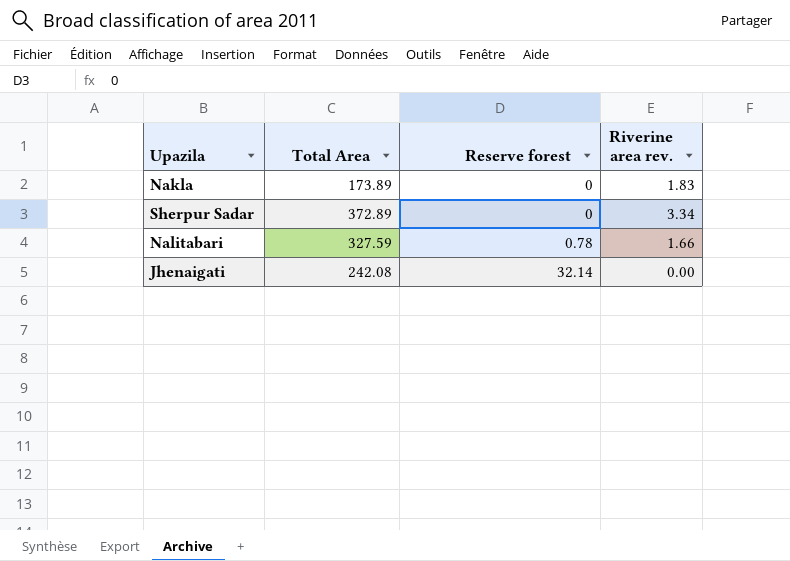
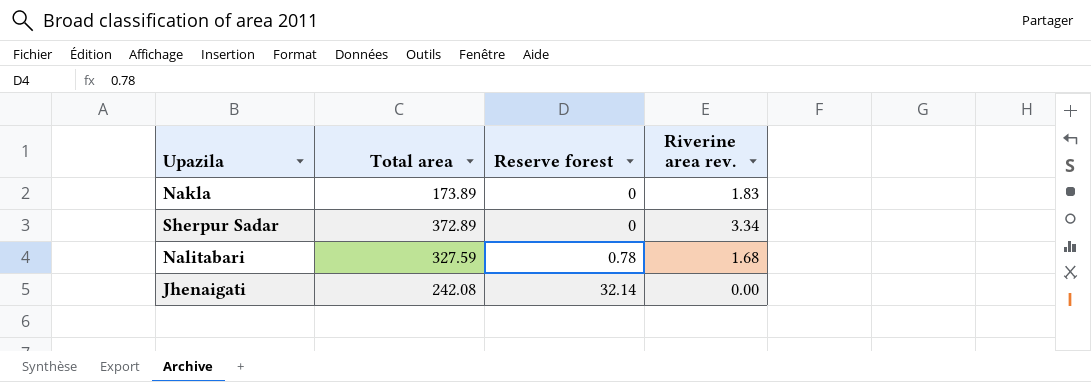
column name: Total Area -> Total area
Nalitabari | Riverine area rev.: 1.66 -> 1.68

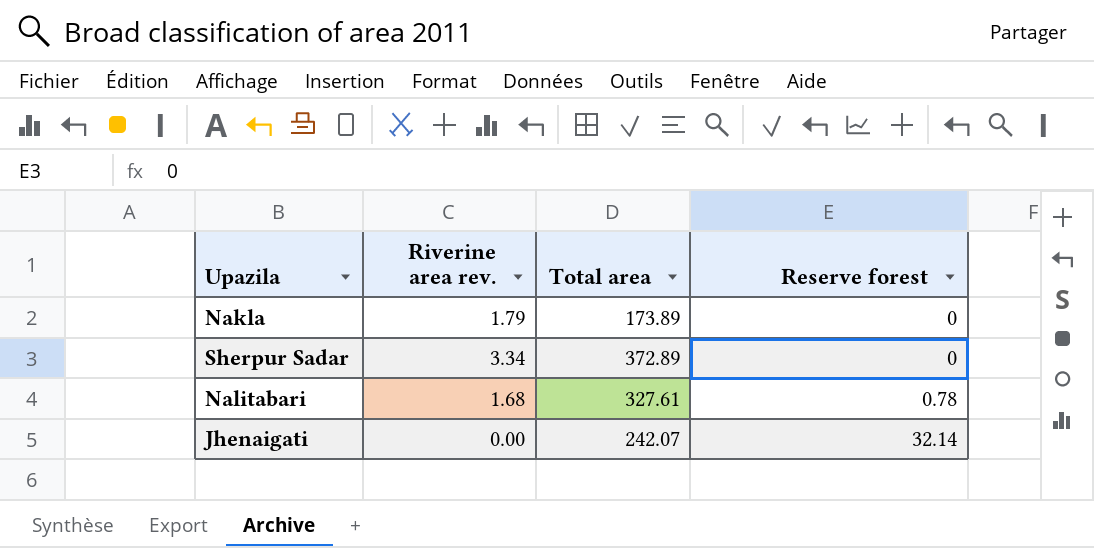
column Riverine area rev. | position: 4 -> 2
Nakla | Riverine area rev.: 1.83 -> 1.79
Nalitabari | Total area: 327.59 -> 327.61
Jhenaigati | Total area: 242.08 -> 242.07

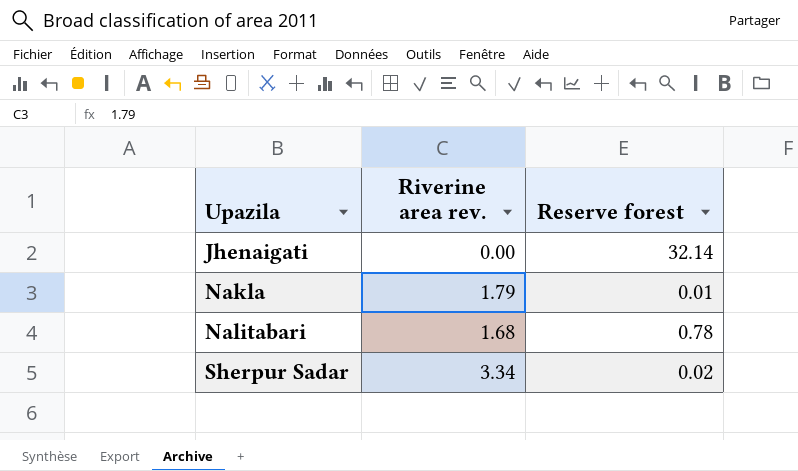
row order: Reserve forest ascending -> Upazila ascending
column Total area | position: 3 -> none
Nakla | Reserve forest: 0 -> 0.01
Sherpur Sadar | Reserve forest: 0 -> 0.02

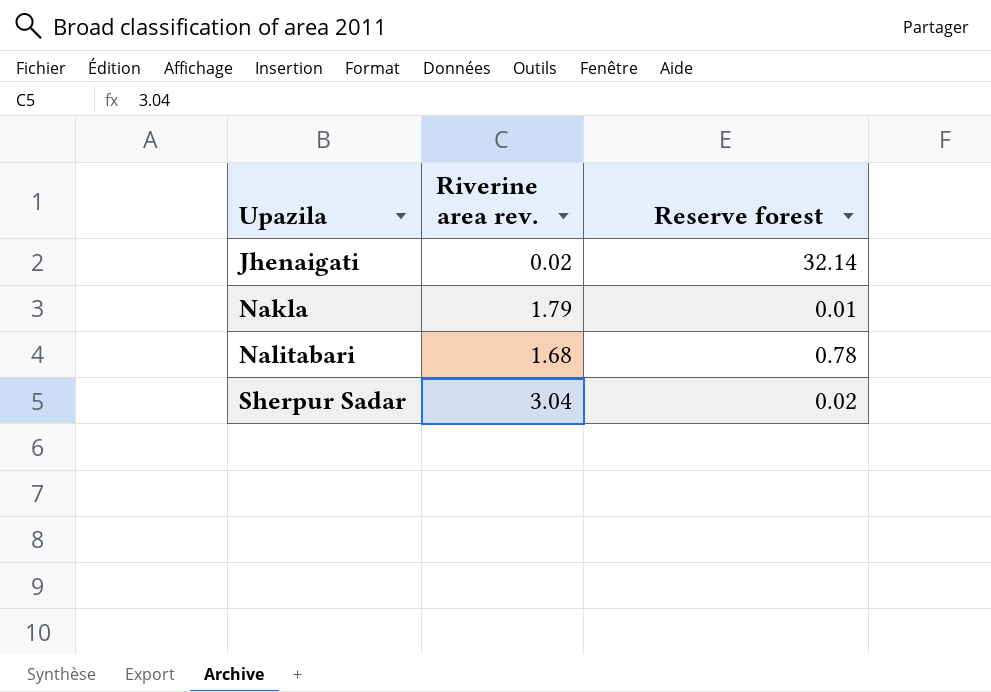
Jhenaigati | Riverine area rev.: 0.00 -> 0.02
Sherpur Sadar | Riverine area rev.: 3.34 -> 3.04

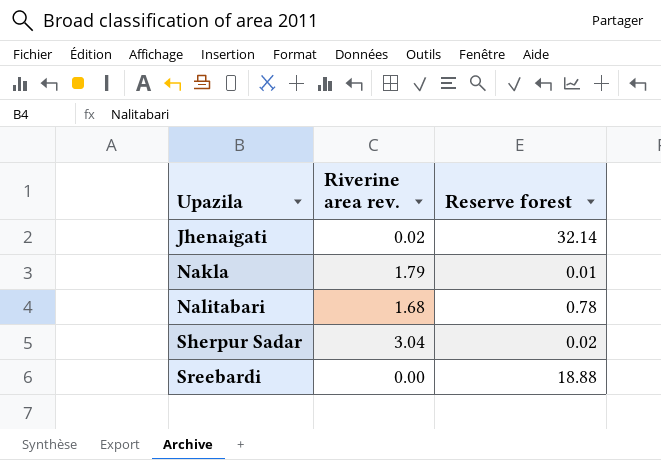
row Sreebardi: none -> 0.00 | 18.88

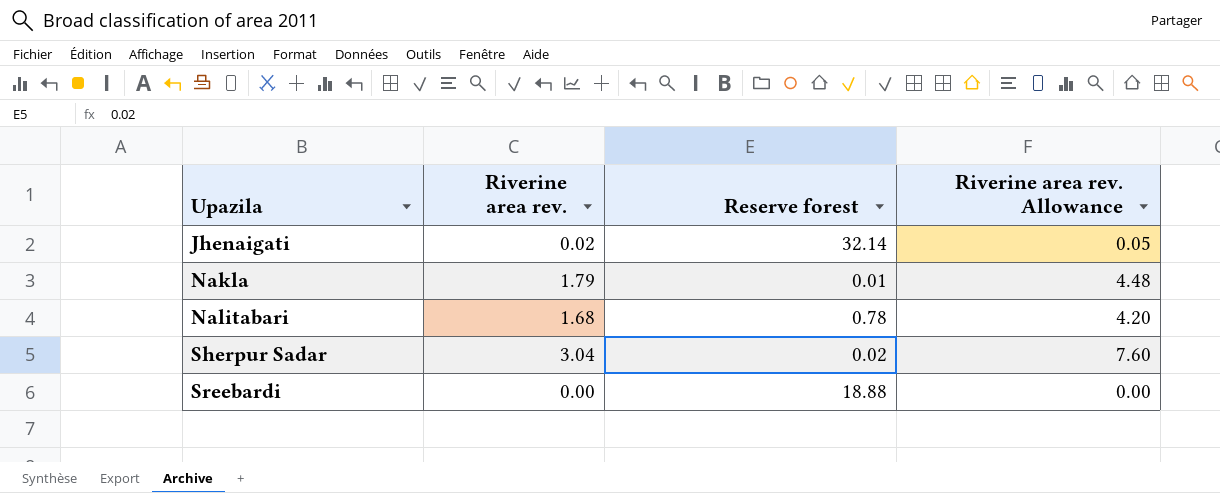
column Riverine area rev. Allowance | formula: none -> [Riverine area rev.] * 2.5

